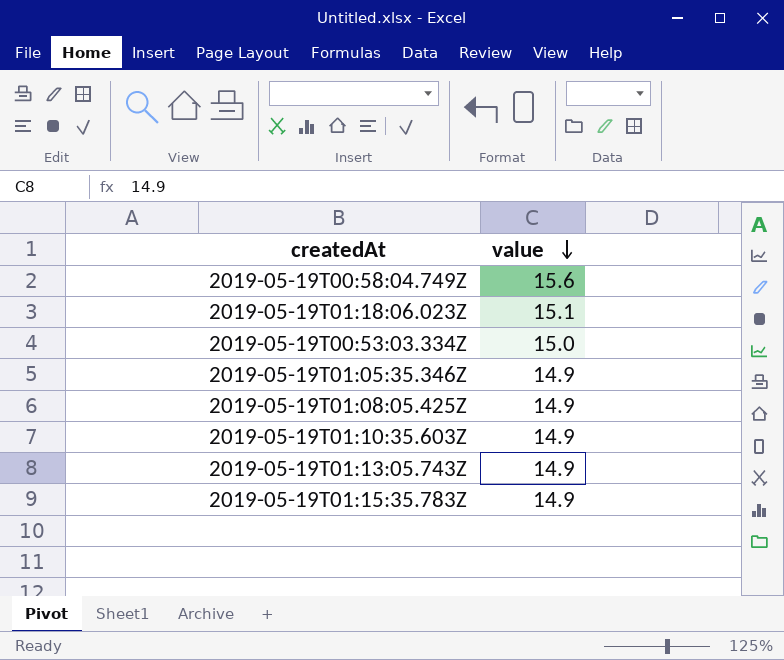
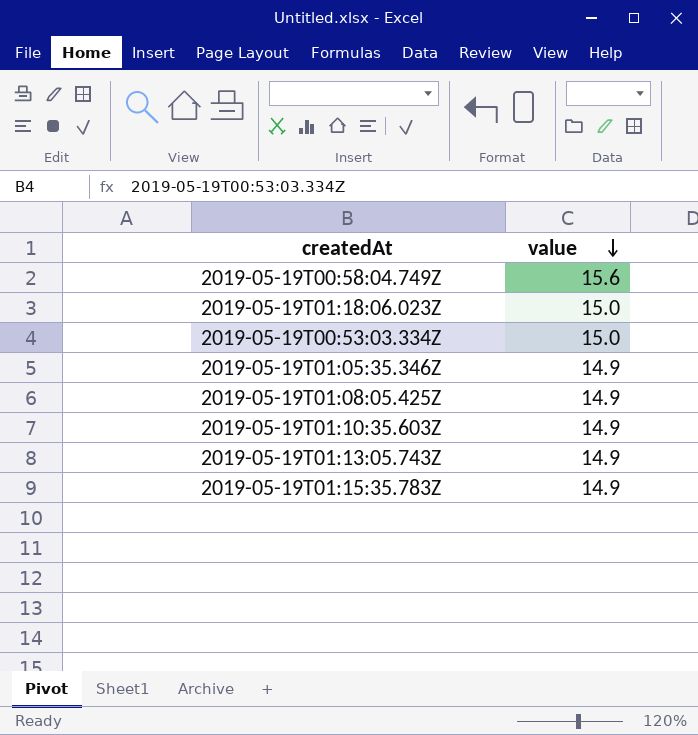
2019-05-19T01:18:06.023Z | value: 15.1 -> 15.0

